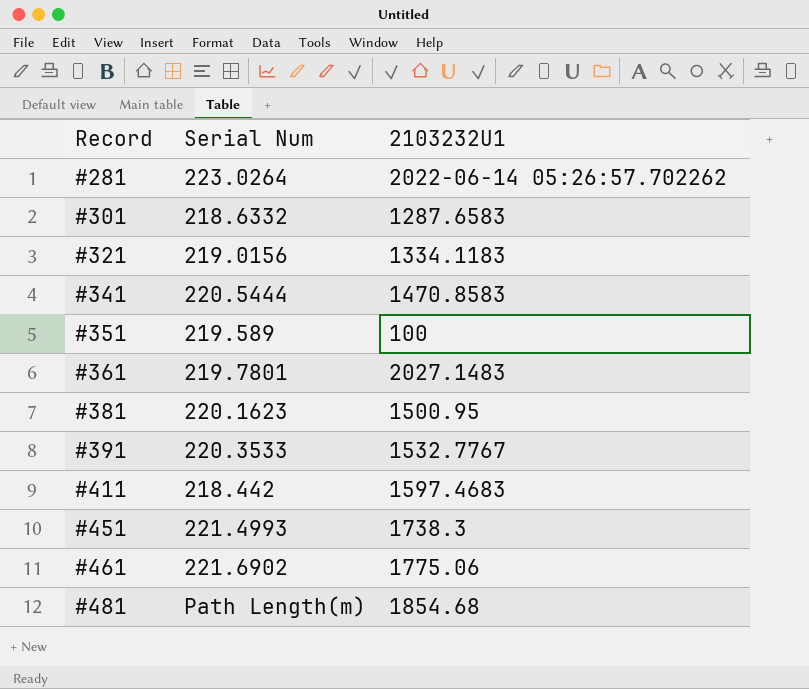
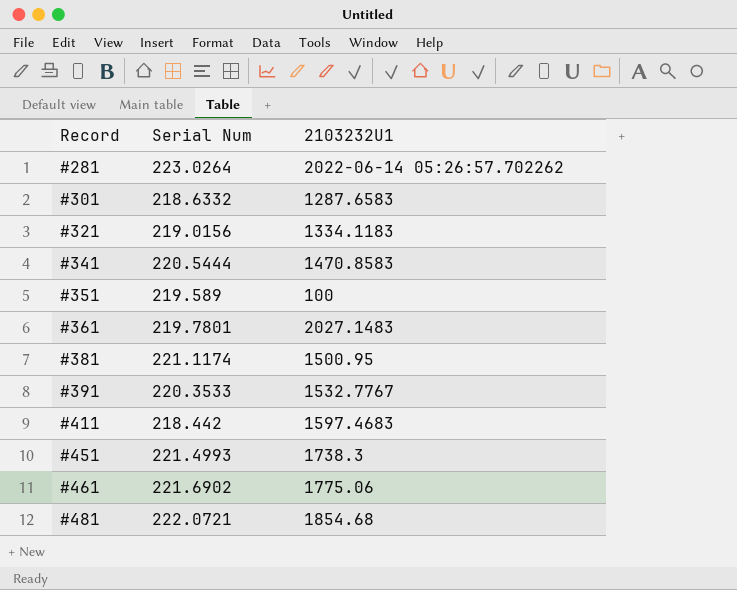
#381 | Serial Num: 220.1623 -> 221.1174
#481 | Serial Num: Path Length(m) -> 222.0721

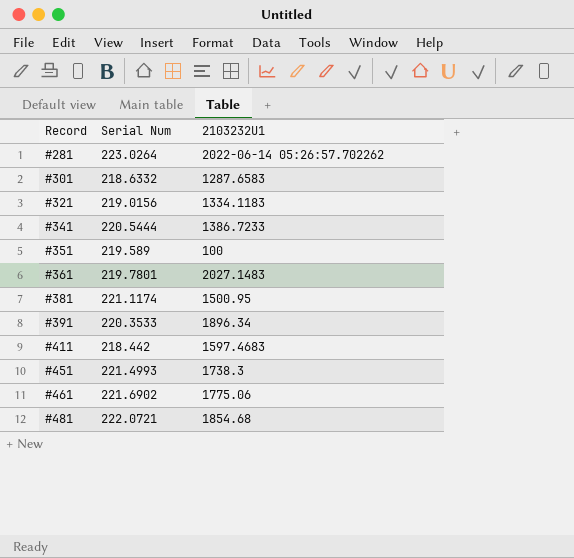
#341 | 2103232U1: 1470.8583 -> 1386.7233
#391 | 2103232U1: 1532.7767 -> 1896.34

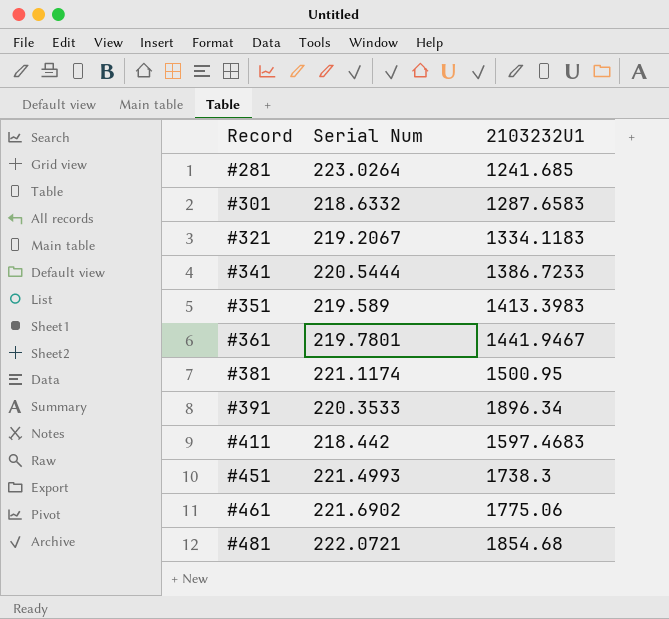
#281 | 2103232U1: 2022-06-14 05:26:57.702262 -> 1241.685
#321 | Serial Num: 219.0156 -> 219.2067
#351 | 2103232U1: 100 -> 1413.3983
#361 | 2103232U1: 2027.1483 -> 1441.9467

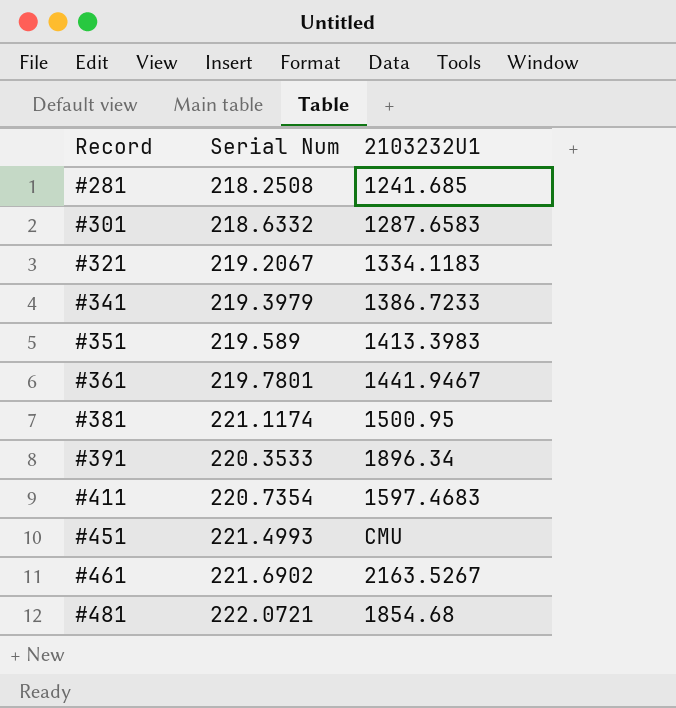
#281 | Serial Num: 223.0264 -> 218.2508
#341 | Serial Num: 220.5444 -> 219.3979
#411 | Serial Num: 218.442 -> 220.7354
#451 | 2103232U1: 1738.3 -> CMU
#461 | 2103232U1: 1775.06 -> 2163.5267

